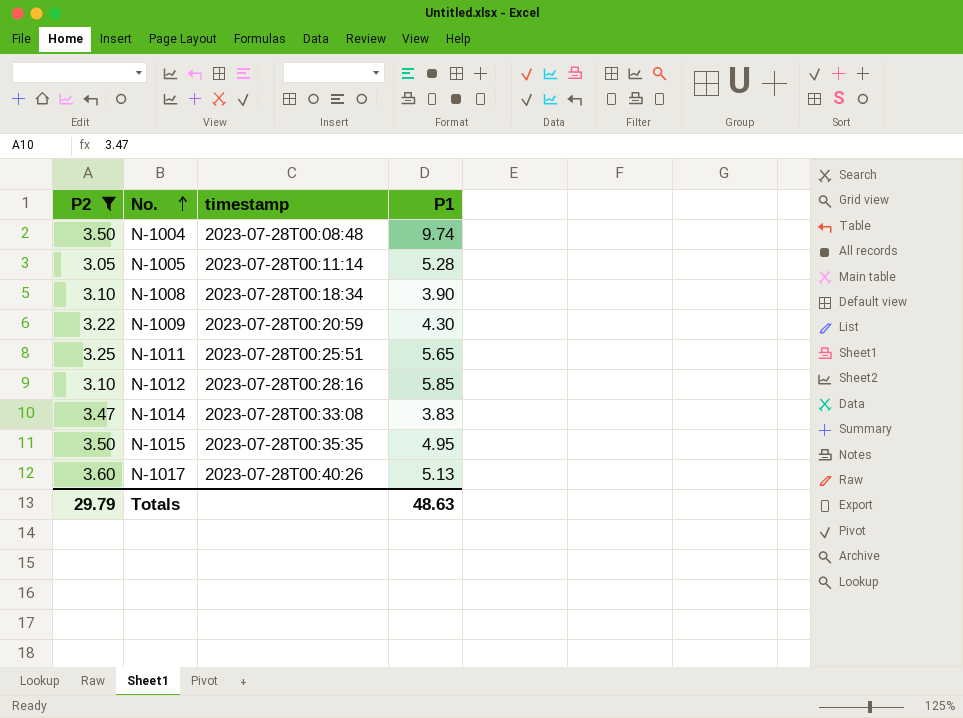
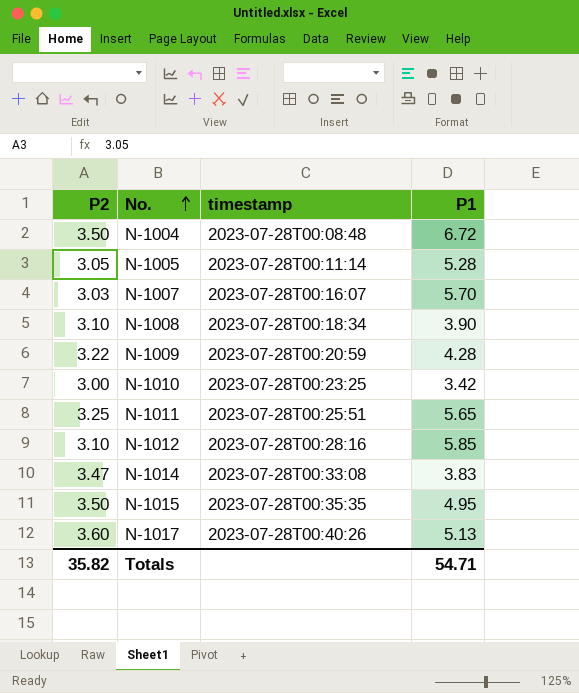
filter: P2 >= 3.05 -> none
N-1004 | P1: 9.74 -> 6.72
N-1009 | P1: 4.30 -> 4.28
Totals | P2: 29.79 -> 35.82
Totals | P1: 48.63 -> 54.71

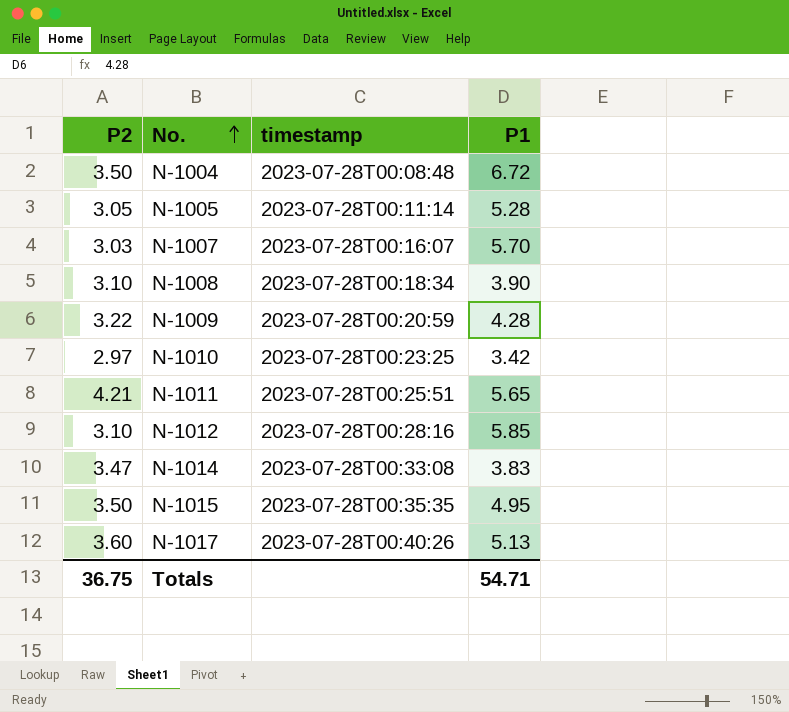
N-1010 | P2: 3.00 -> 2.97
N-1011 | P2: 3.25 -> 4.21
Totals | P2: 35.82 -> 36.75

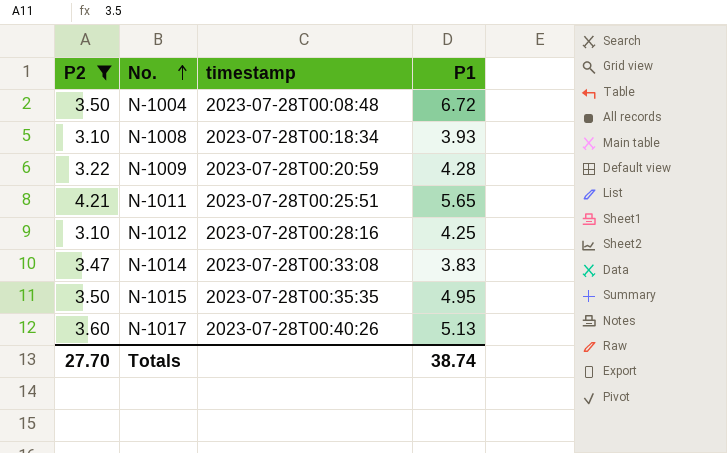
filter: none -> P2 >= 3.10
N-1008 | P1: 3.90 -> 3.93
N-1012 | P1: 5.85 -> 4.25
Totals | P2: 36.75 -> 27.70
Totals | P1: 54.71 -> 38.74

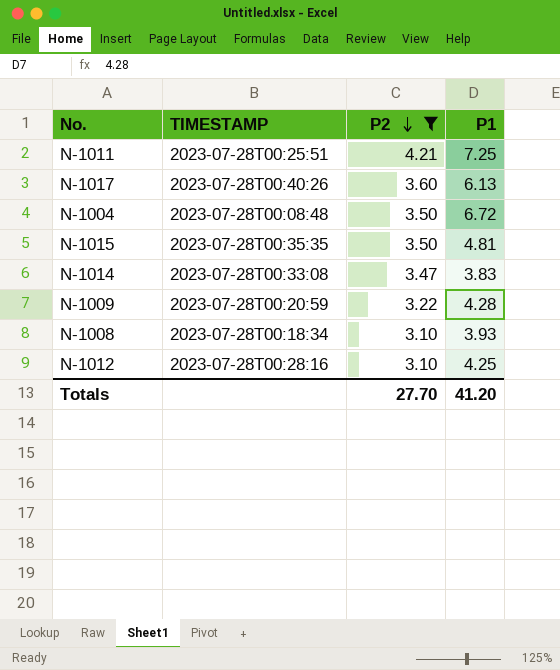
row order: No. ascending -> P2 descending
column name: timestamp -> TIMESTAMP
column P2 | position: 1 -> 3
N-1011 | P1: 5.65 -> 7.25
N-1017 | P1: 5.13 -> 6.13
N-1015 | P1: 4.95 -> 4.81
Totals | P1: 38.74 -> 41.20

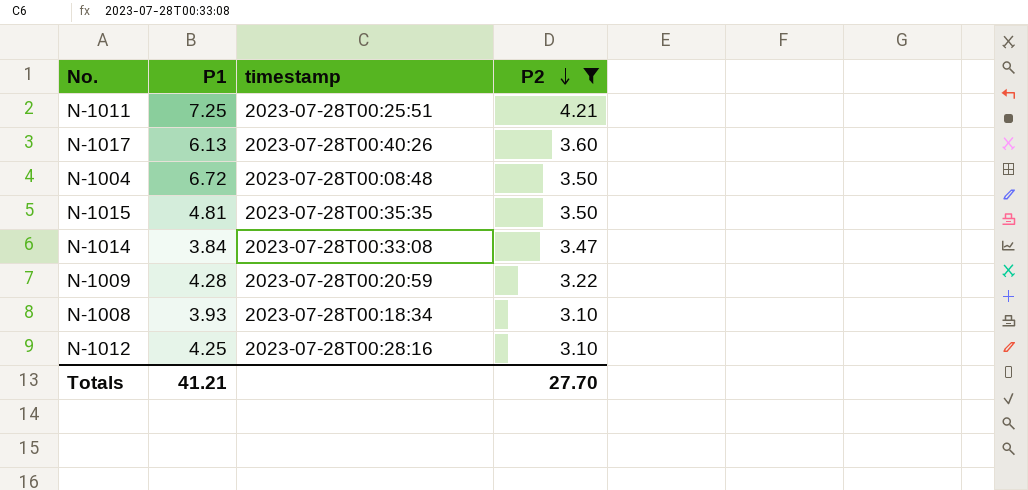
column P1 | position: 4 -> 2
column name: TIMESTAMP -> timestamp
N-1014 | P1: 3.83 -> 3.84
Totals | P1: 41.20 -> 41.21

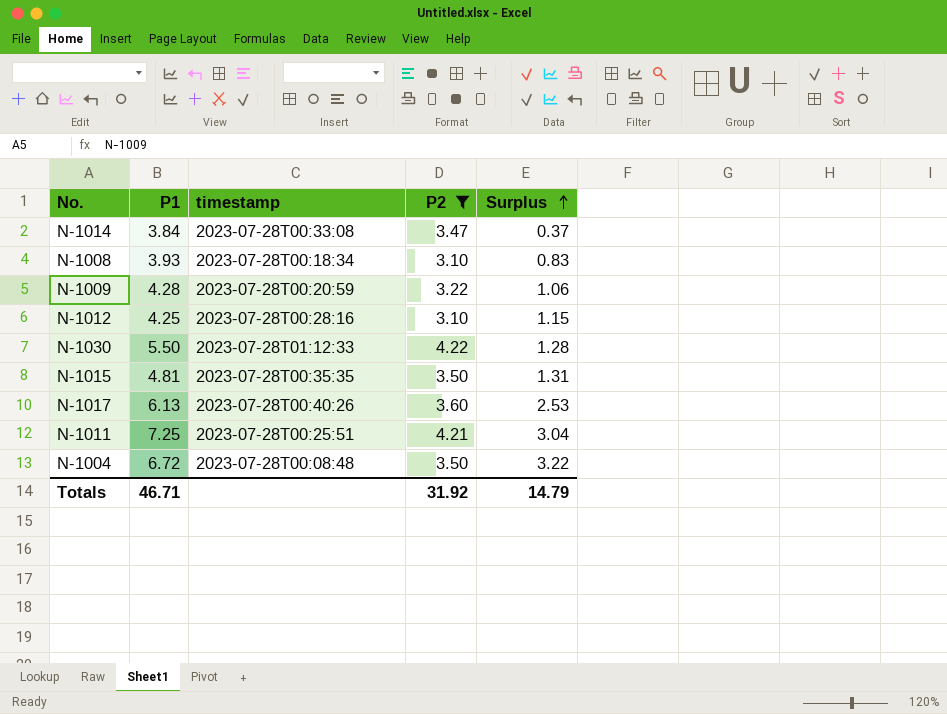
row order: P2 descending -> Surplus ascending
column Surplus | formula: none -> [P1] - [P2]
row N-1030: none -> 5.50 | 2023-07-28T01:12:33 | 4.22 | 1.28
Totals | P1: 41.21 -> 46.71
Totals | P2: 27.70 -> 31.92

